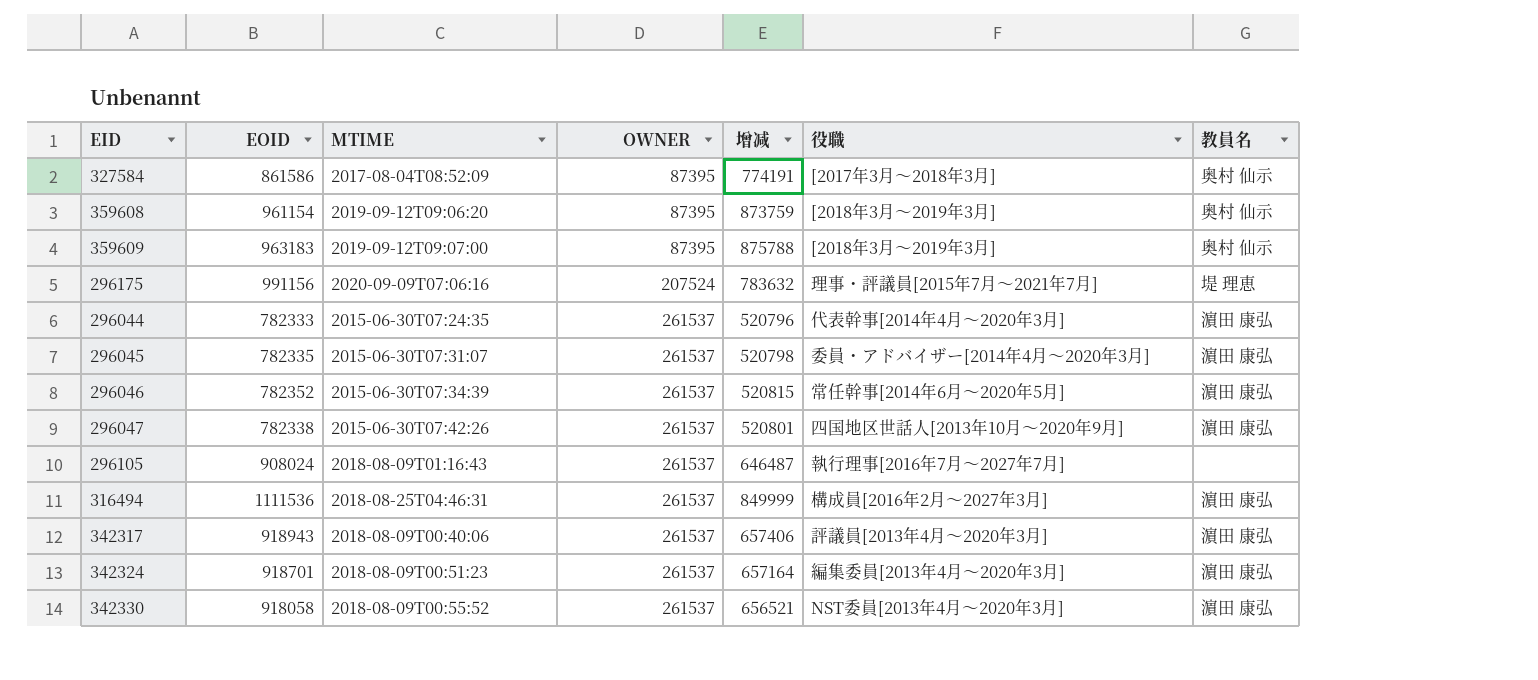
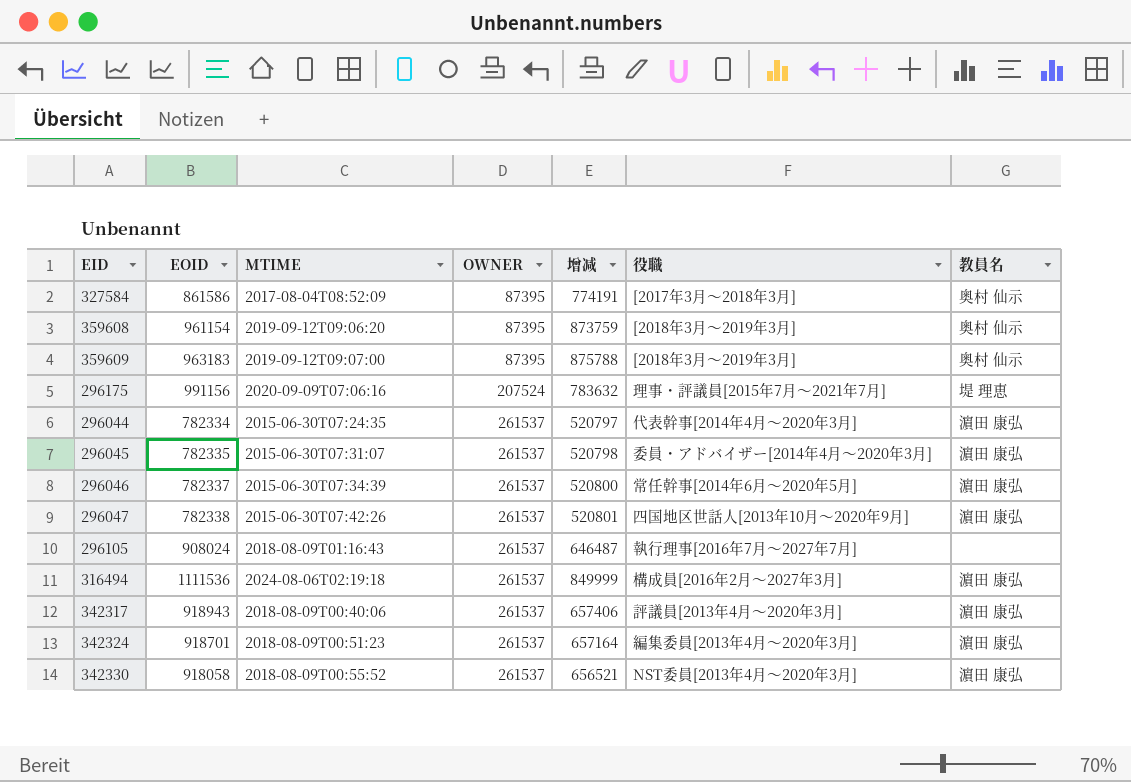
296044 | EOID: 782333 -> 782334
296044 | 增减: 520796 -> 520797
296046 | EOID: 782352 -> 782337
296046 | 增减: 520815 -> 520800
316494 | MTIME: 2018-08-25T04:46:31 -> 2024-08-06T02:19:18

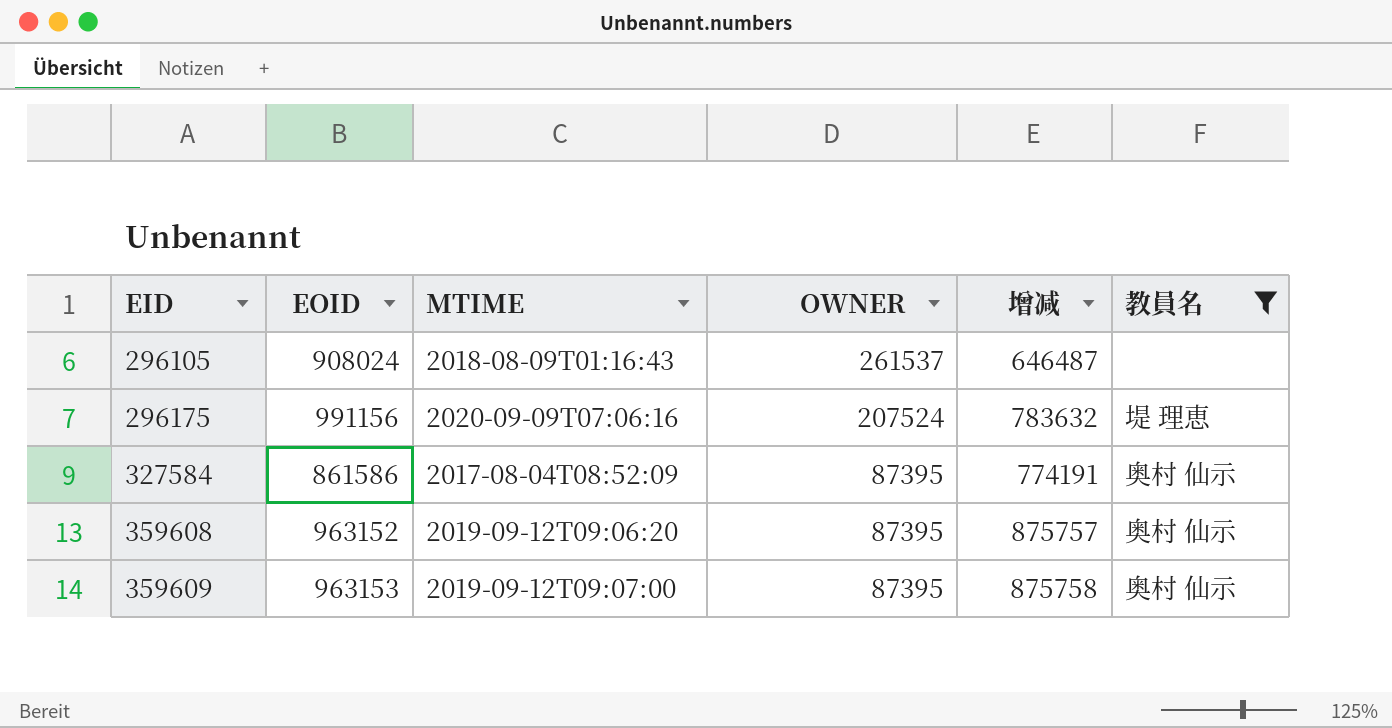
filter: none -> 教員名 != 濵田 康弘
row order: OWNER ascending -> EID ascending
column 役職 | position: 6 -> none
359608 | EOID: 961154 -> 963152
359608 | 增减: 873759 -> 875757
359609 | EOID: 963183 -> 963153
359609 | 增减: 875788 -> 875758

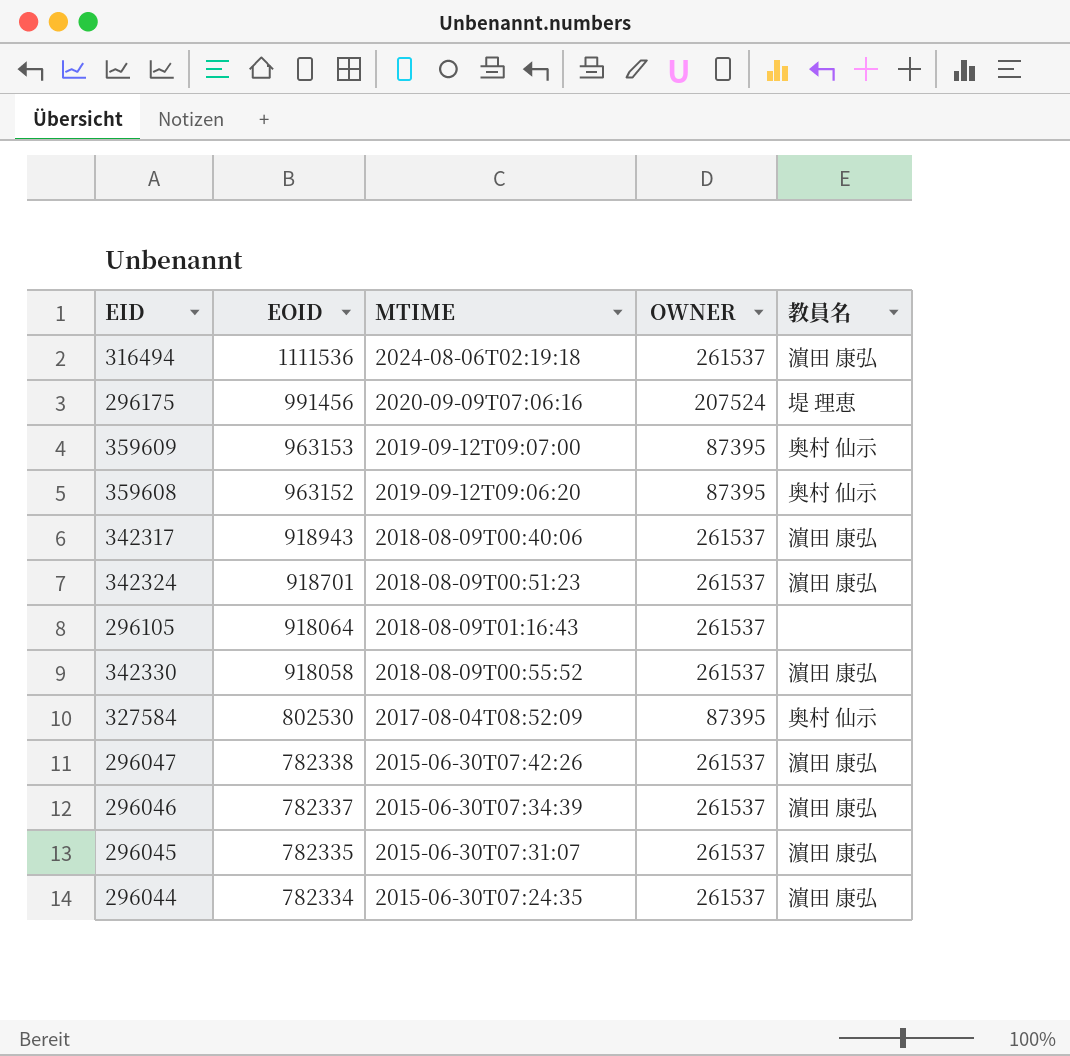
filter: 教員名 != 濵田 康弘 -> none
row order: EID ascending -> EOID descending
column 增减 | formula: [EOID] - [OWNER] -> none
296175 | EOID: 991156 -> 991456
296105 | EOID: 908024 -> 918064
327584 | EOID: 861586 -> 802530

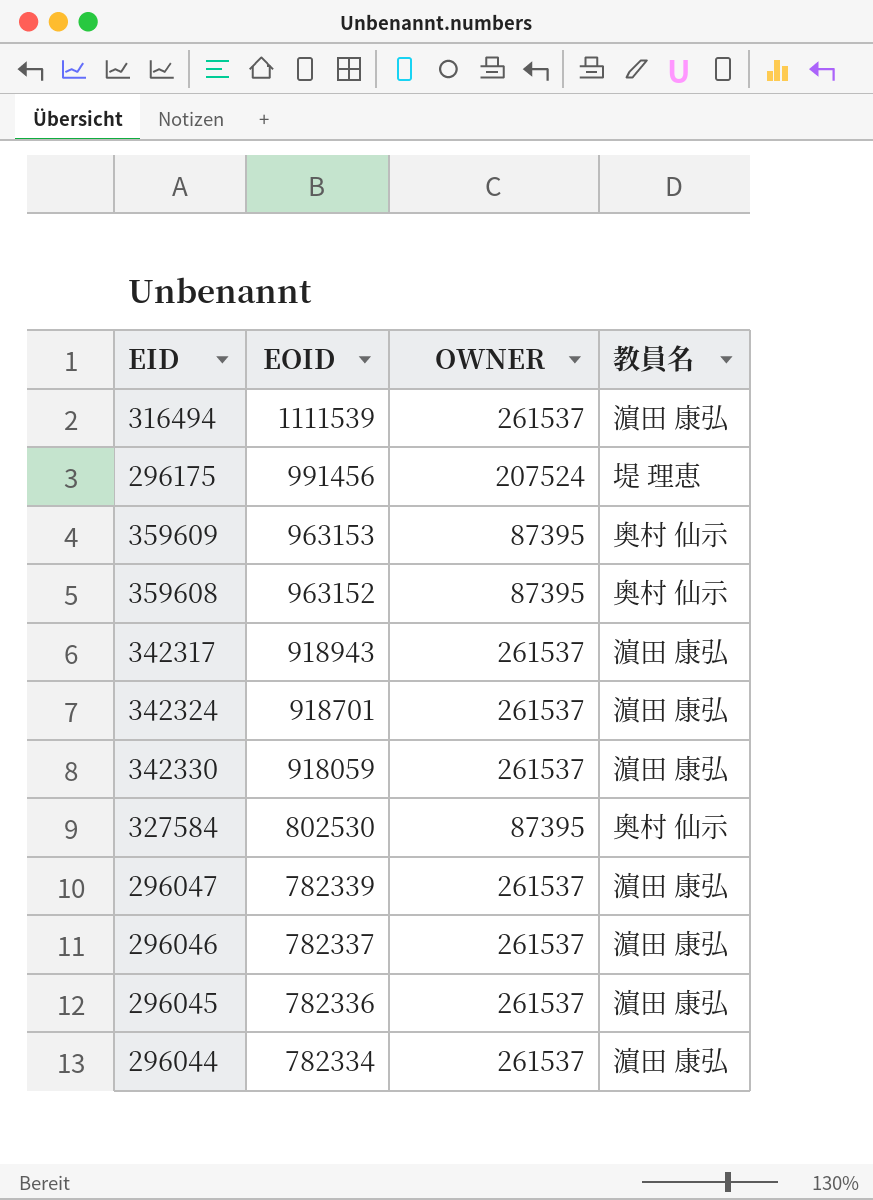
column MTIME | position: 3 -> none
row 296105: 918064 | 2018-08-09T01:16:43 | 261537 | none -> none
316494 | EOID: 1111536 -> 1111539
342330 | EOID: 918058 -> 918059
296047 | EOID: 782338 -> 782339
296045 | EOID: 782335 -> 782336

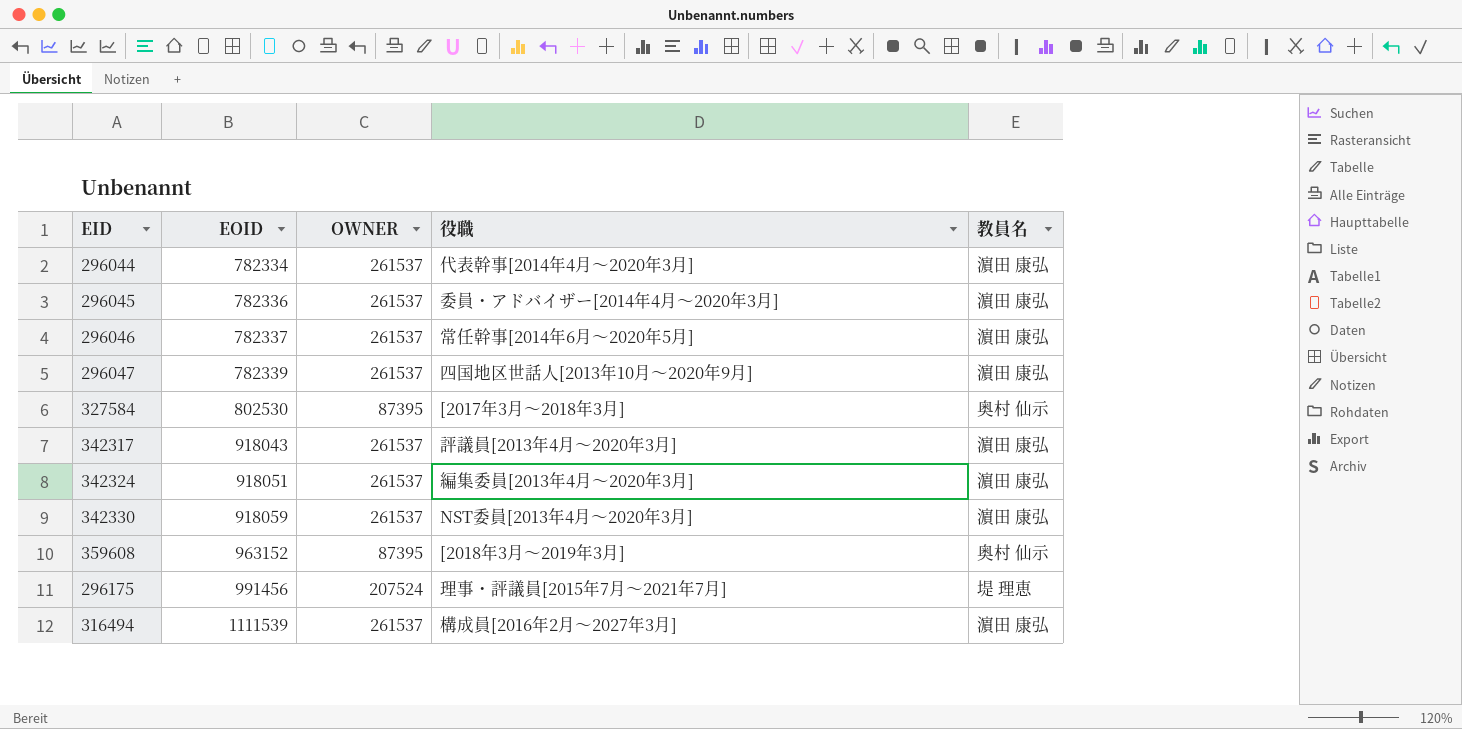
row order: EOID descending -> EOID ascending
column 役職 | position: none -> 4
row 359609: 963153 | 87395 | 奥村 仙示 -> none
342317 | EOID: 918943 -> 918043
342324 | EOID: 918701 -> 918051

